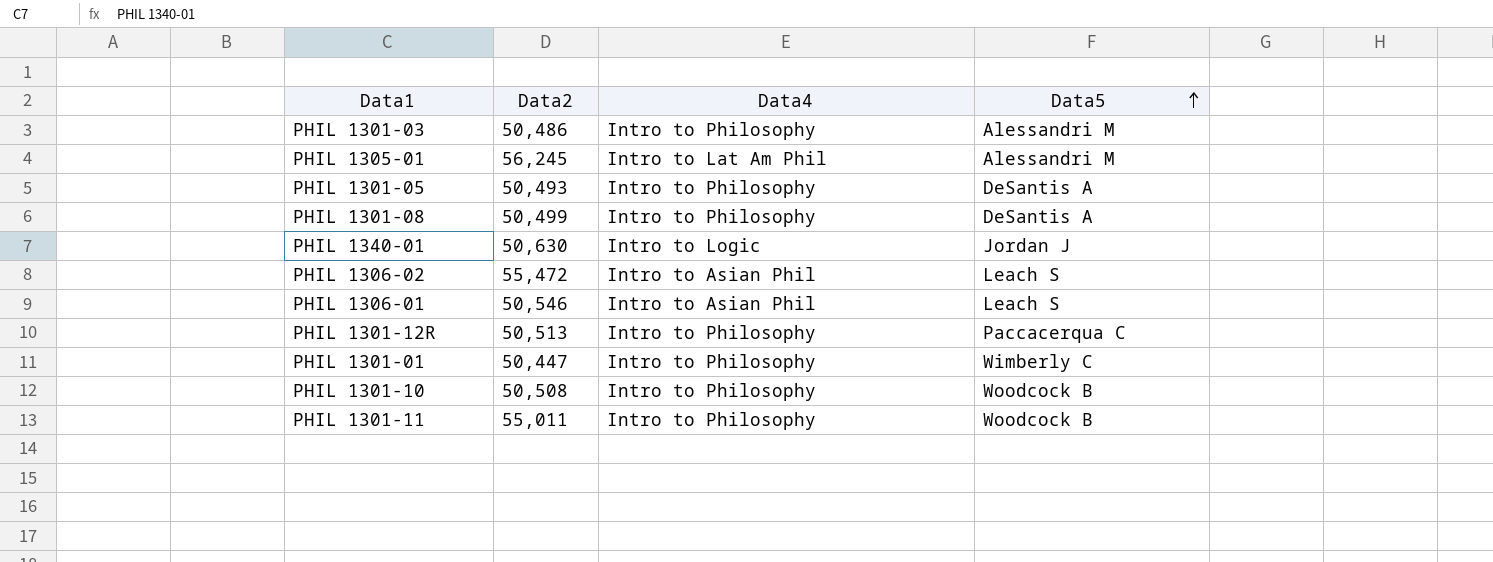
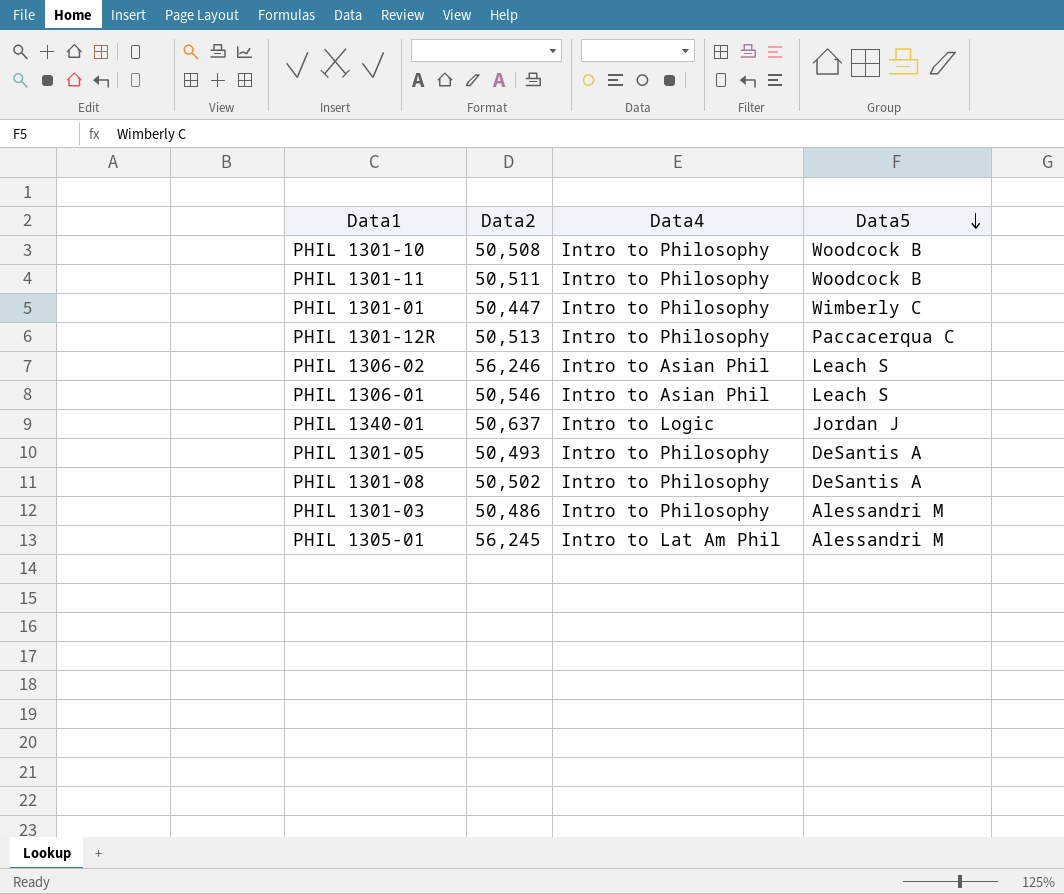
row order: Data5 ascending -> Data5 descending
PHIL 1301-11 | Data2: 55,011 -> 50,511
PHIL 1306-02 | Data2: 55,472 -> 56,246
PHIL 1340-01 | Data2: 50,630 -> 50,637
PHIL 1301-08 | Data2: 50,499 -> 50,502

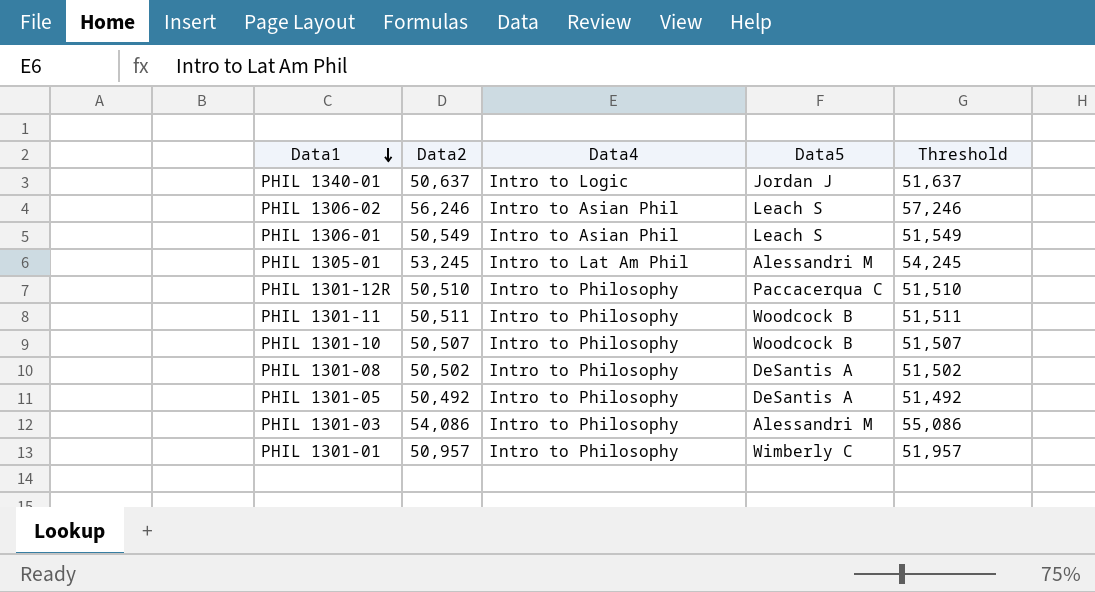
row order: Data5 descending -> Data1 descending
column Threshold | formula: none -> [Data2] + 1000
PHIL 1306-01 | Data2: 50,546 -> 50,549
PHIL 1305-01 | Data2: 56,245 -> 53,245
PHIL 1301-12R | Data2: 50,513 -> 50,510
PHIL 1301-10 | Data2: 50,508 -> 50,507
PHIL 1301-05 | Data2: 50,493 -> 50,492
PHIL 1301-03 | Data2: 50,486 -> 54,086
PHIL 1301-01 | Data2: 50,447 -> 50,957

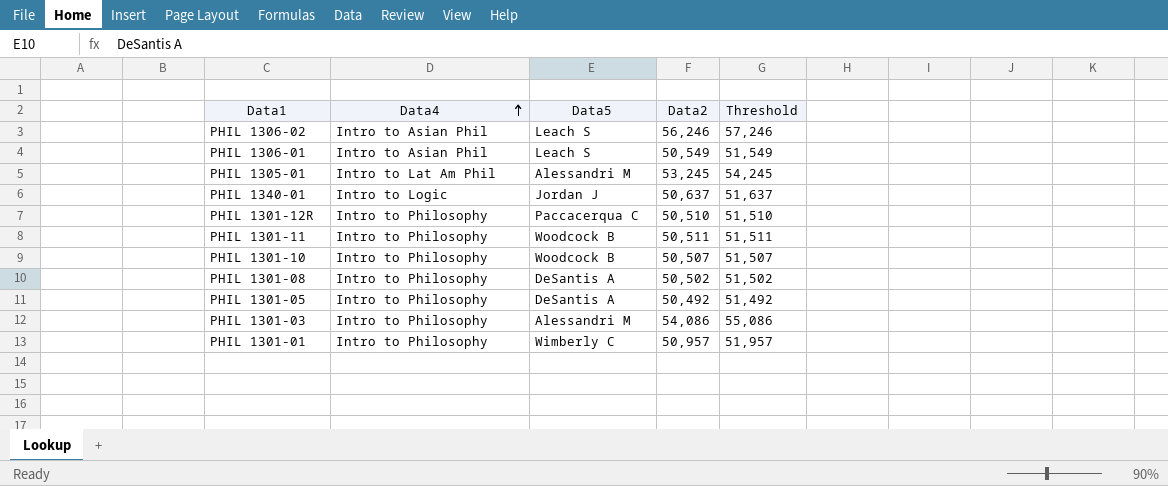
row order: Data1 descending -> Data4 ascending
column Data2 | position: 2 -> 4

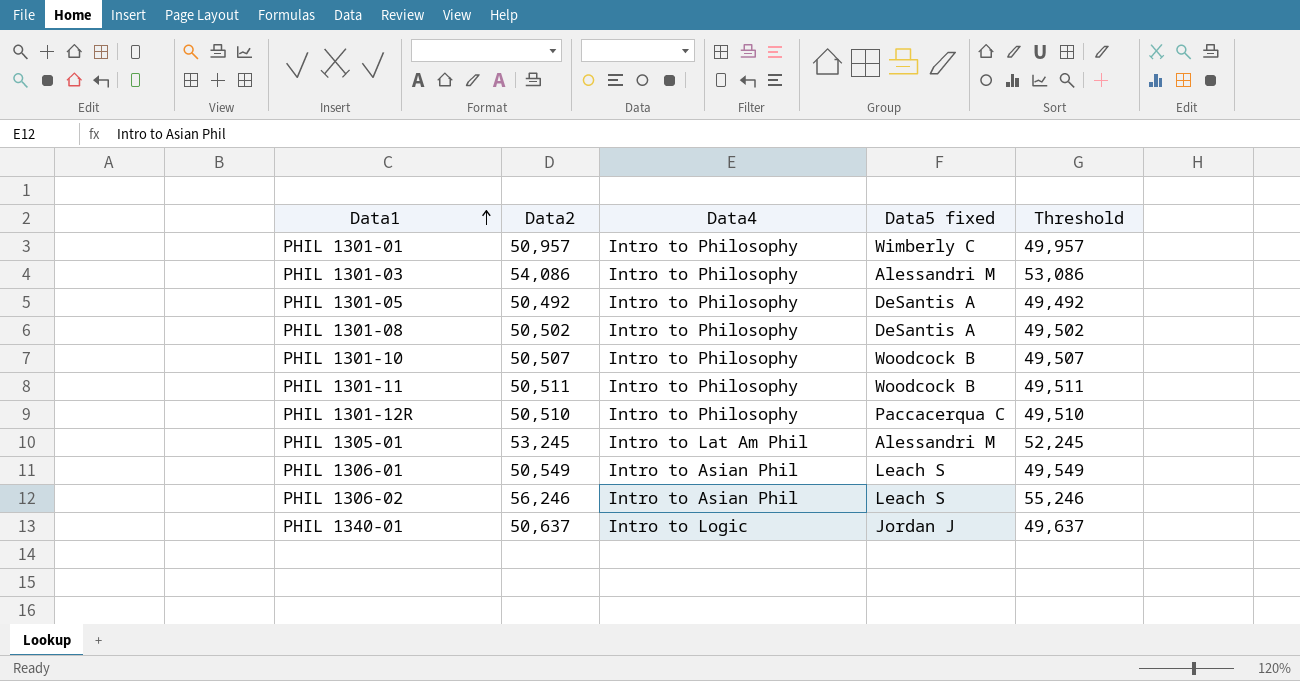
row order: Data4 ascending -> Data1 ascending
column Data2 | position: 4 -> 2
column name: Data5 -> Data5 fixed
column Threshold | formula: [Data2] + 1000 -> [Data2] - 1000

